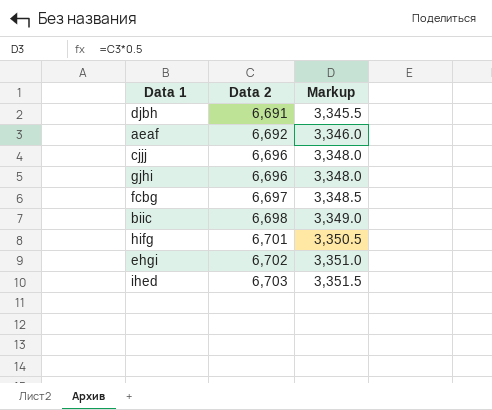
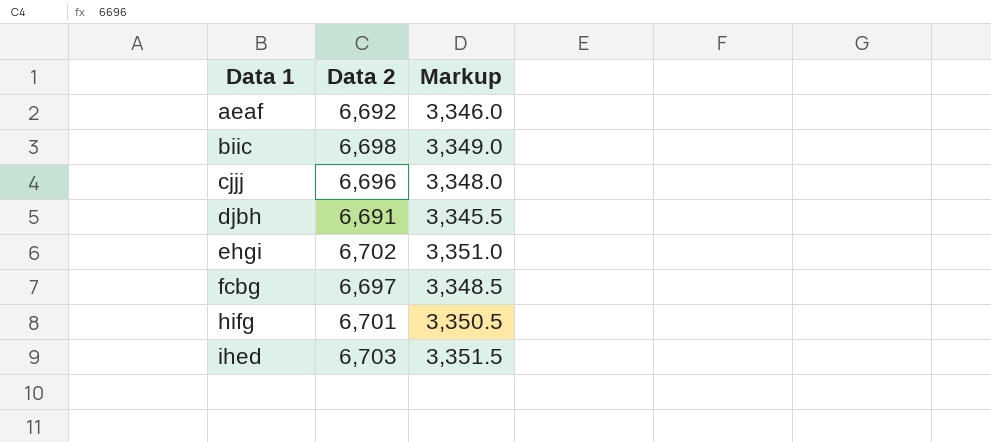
row order: Data 2 ascending -> Data 1 ascending
row gjhi: 6,696 | 3,348.0 -> none

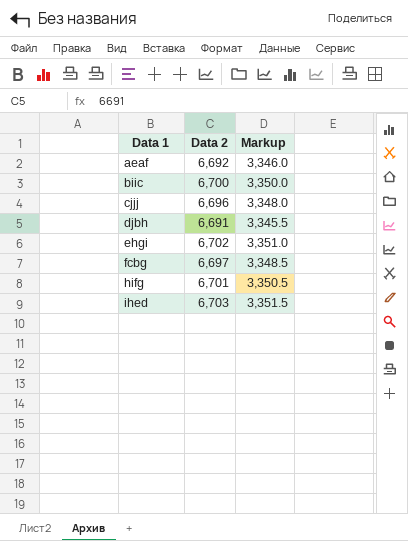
biic | Data 2: 6,698 -> 6,700
biic | Markup: 3,349.0 -> 3,350.0

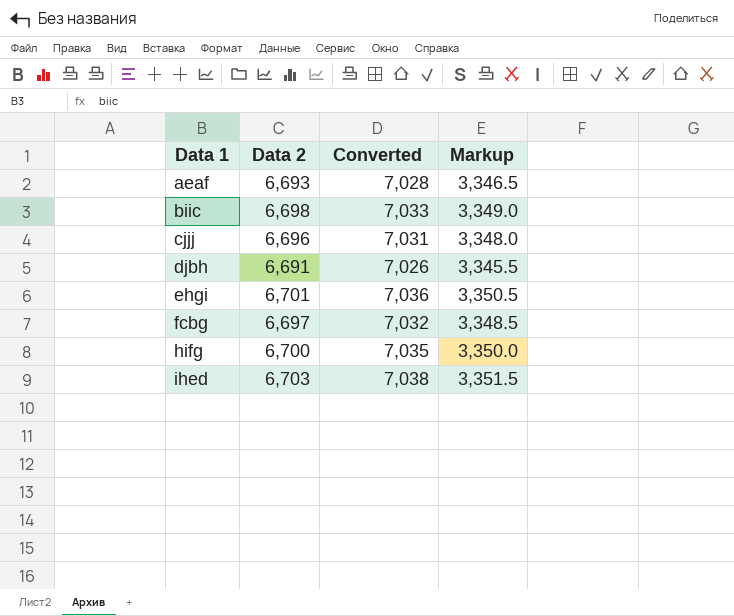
column Converted | formula: none -> [Data 2] * 1.05
aeaf | Data 2: 6,692 -> 6,693
aeaf | Markup: 3,346.0 -> 3,346.5
biic | Data 2: 6,700 -> 6,698
biic | Markup: 3,350.0 -> 3,349.0
ehgi | Data 2: 6,702 -> 6,701
ehgi | Markup: 3,351.0 -> 3,350.5
hifg | Data 2: 6,701 -> 6,700
hifg | Markup: 3,350.5 -> 3,350.0

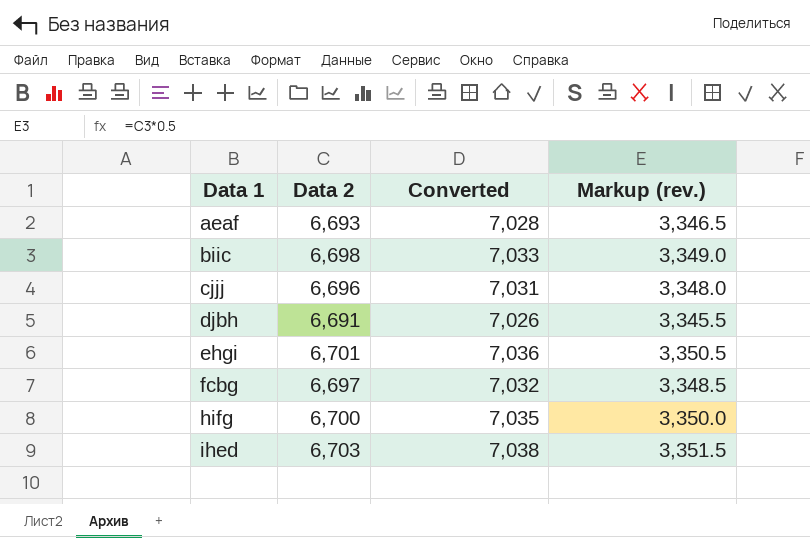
column name: Markup -> Markup (rev.)

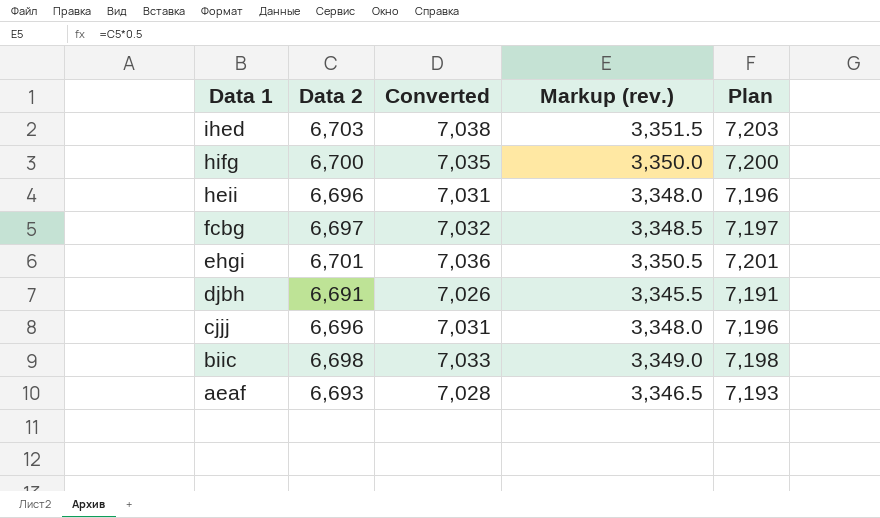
row order: Data 1 ascending -> Data 1 descending
column Plan | formula: none -> [Data 2] + 500
row heii: none -> 6,696 | 7,031 | 3,348.0 | 7,196

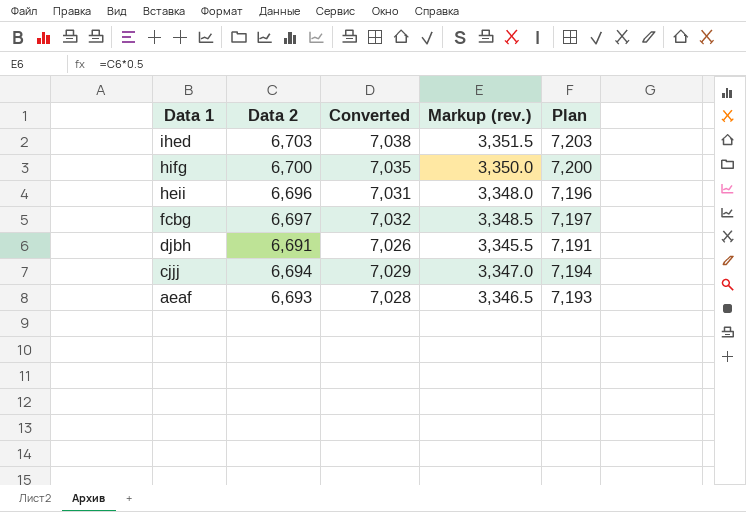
row ehgi: 6,701 | 7,036 | 3,350.5 | 7,201 -> none
row biic: 6,698 | 7,033 | 3,349.0 | 7,198 -> none
cjjj | Data 2: 6,696 -> 6,694
cjjj | Converted: 7,031 -> 7,029
cjjj | Markup (rev.): 3,348.0 -> 3,347.0
cjjj | Plan: 7,196 -> 7,194

